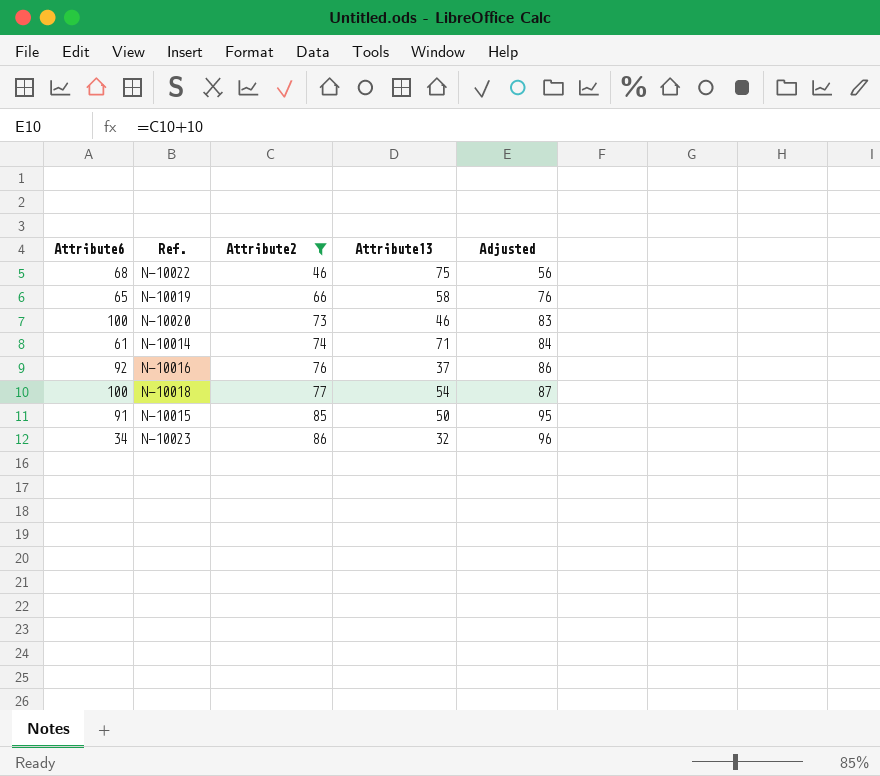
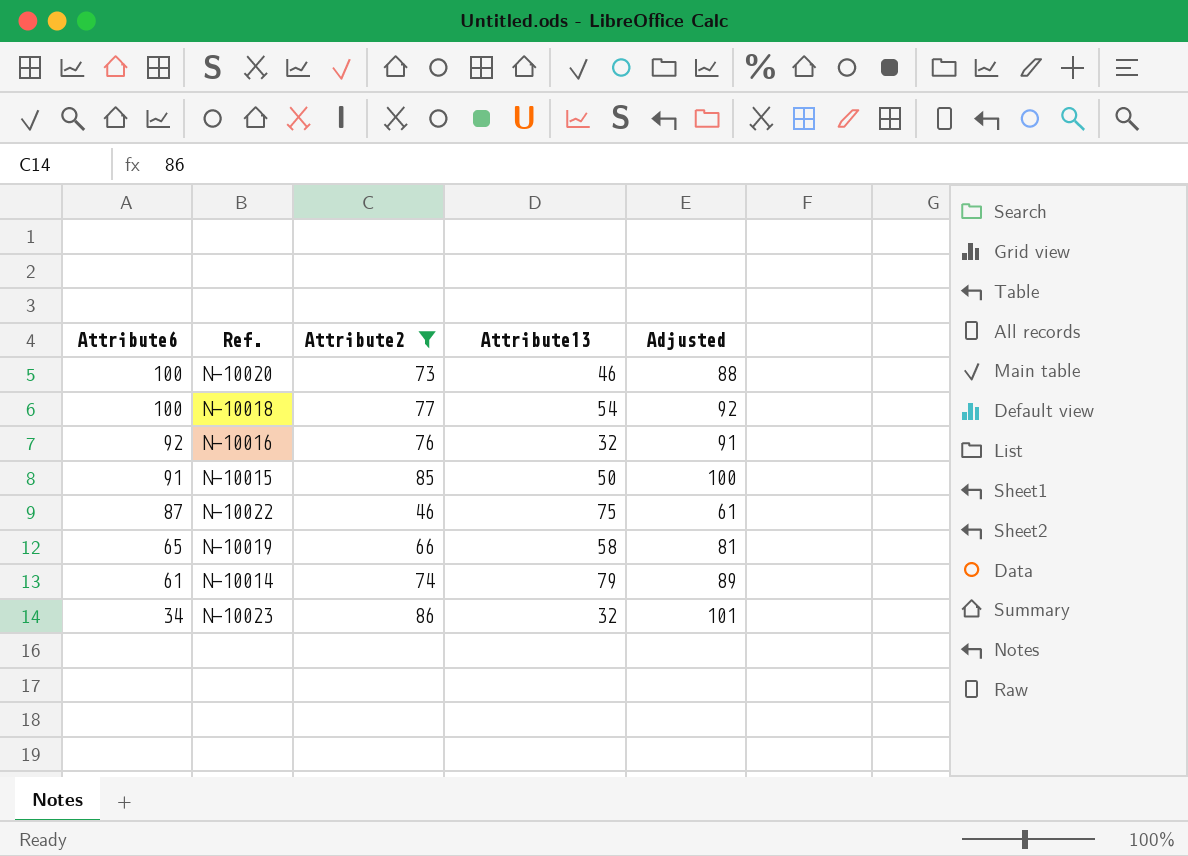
row order: Attribute2 ascending -> Attribute6 descending
column Adjusted | formula: [Attribute2] + 10 -> [Attribute2] + 15
N-10016 | Attribute13: 37 -> 32
N-10022 | Attribute6: 68 -> 87
N-10014 | Attribute13: 71 -> 79

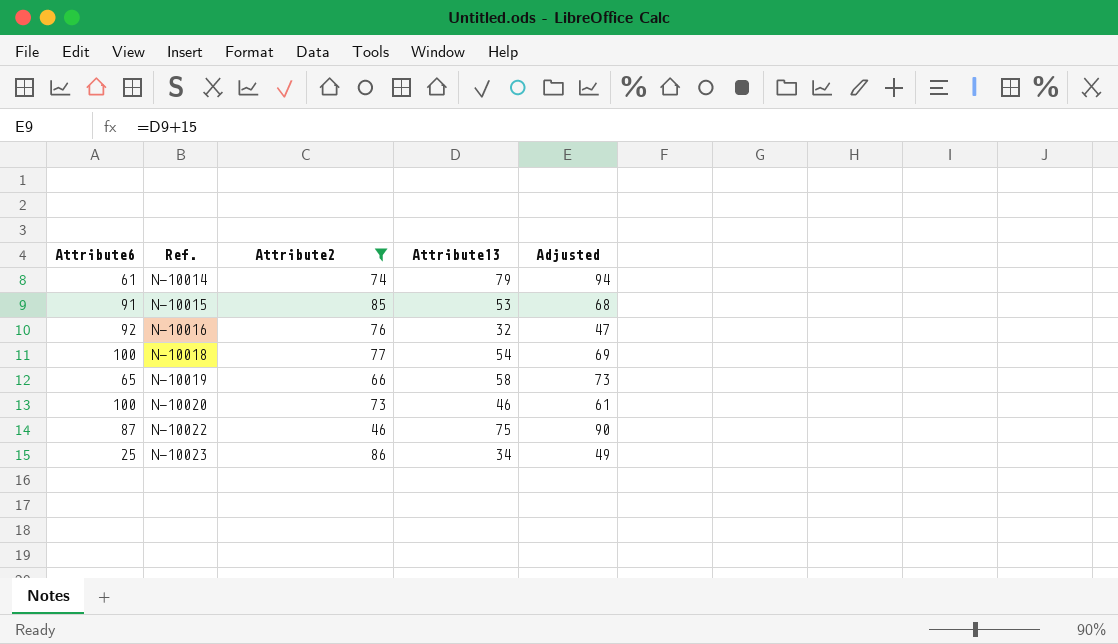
row order: Attribute6 descending -> Ref. ascending
column Adjusted | formula: [Attribute2] + 15 -> [Attribute13] + 15
N-10015 | Attribute13: 50 -> 53
N-10023 | Attribute6: 34 -> 25
N-10023 | Attribute13: 32 -> 34

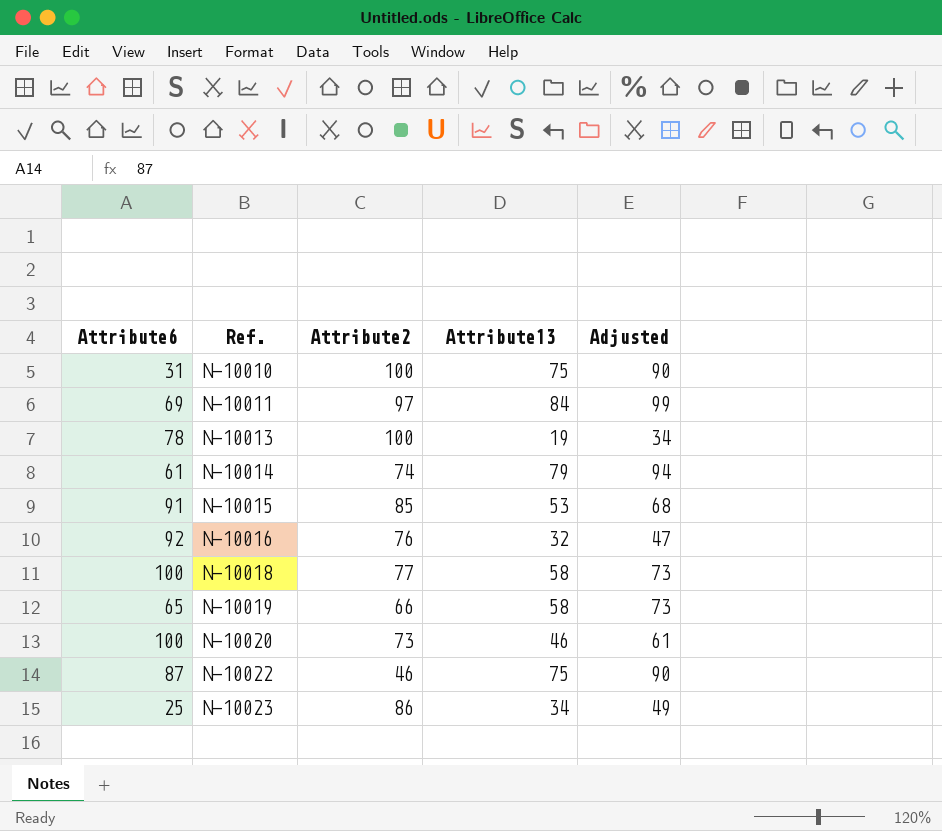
filter: Attribute2 <= 86 -> none
N-10018 | Attribute13: 54 -> 58
N-10018 | Adjusted: 69 -> 73

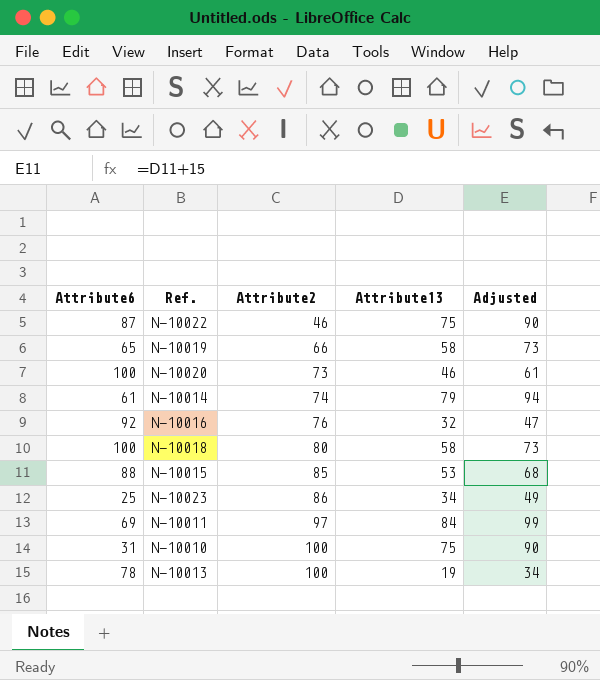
row order: Ref. ascending -> Attribute2 ascending
N-10018 | Attribute2: 77 -> 80
N-10015 | Attribute6: 91 -> 88

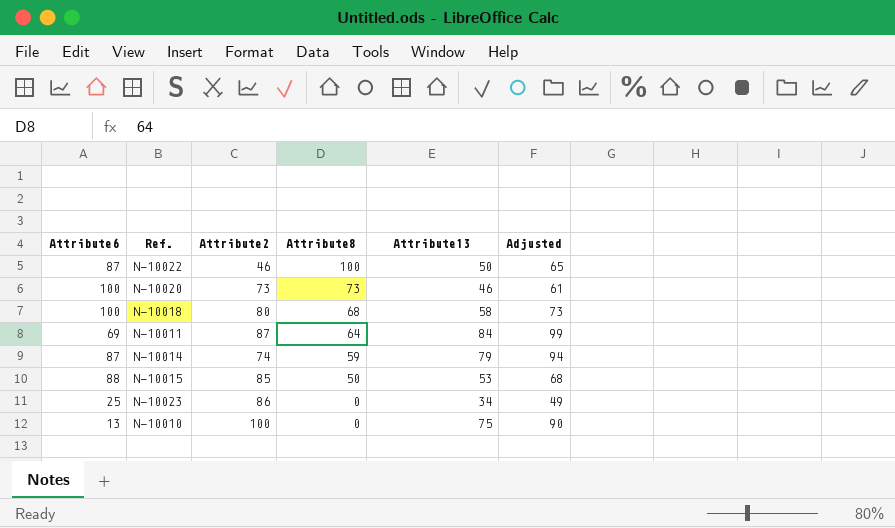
row order: Attribute2 ascending -> Attribute8 descending
column Attribute8 | position: none -> 4
row N-10019: 65 | 66 | 58 | 73 -> none
row N-10016: 92 | 76 | 32 | 47 -> none
row N-10013: 78 | 100 | 19 | 34 -> none
N-10022 | Attribute13: 75 -> 50
N-10022 | Adjusted: 90 -> 65
N-10011 | Attribute2: 97 -> 87
N-10014 | Attribute6: 61 -> 87
N-10010 | Attribute6: 31 -> 13

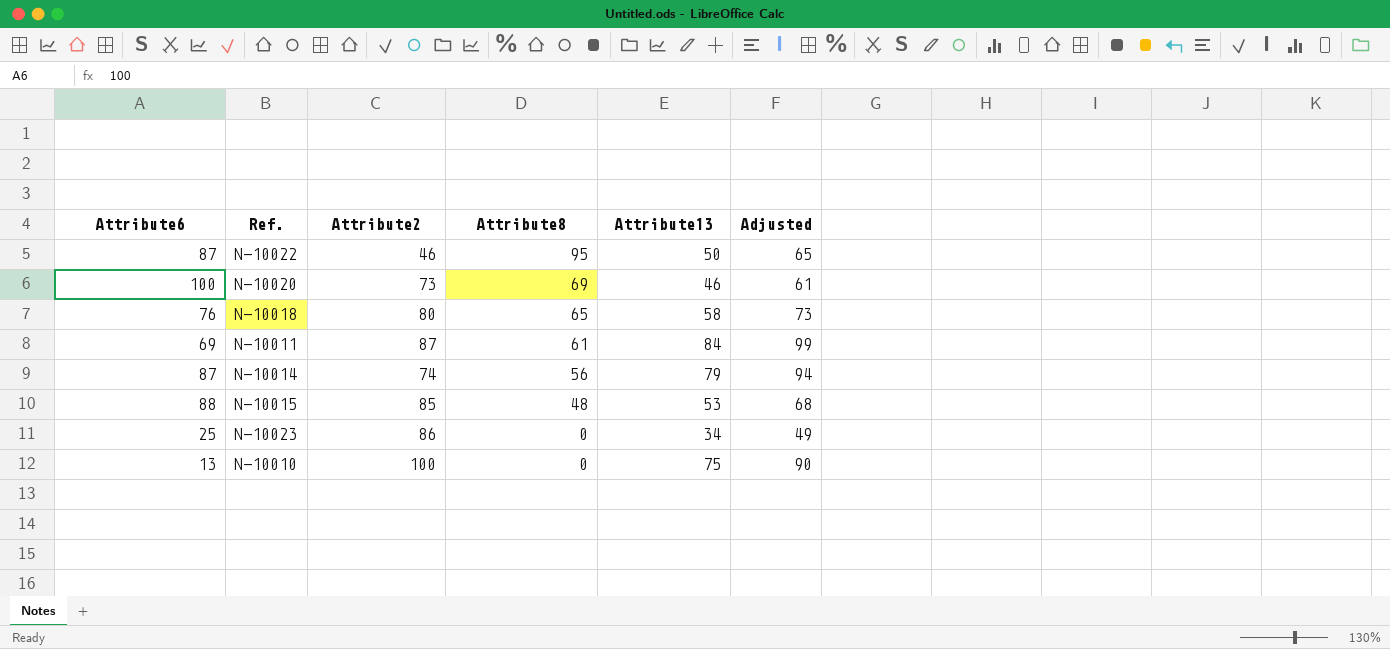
N-10022 | Attribute8: 100 -> 95
N-10020 | Attribute8: 73 -> 69
N-10018 | Attribute6: 100 -> 76
N-10018 | Attribute8: 68 -> 65
N-10011 | Attribute8: 64 -> 61
N-10014 | Attribute8: 59 -> 56
N-10015 | Attribute8: 50 -> 48

